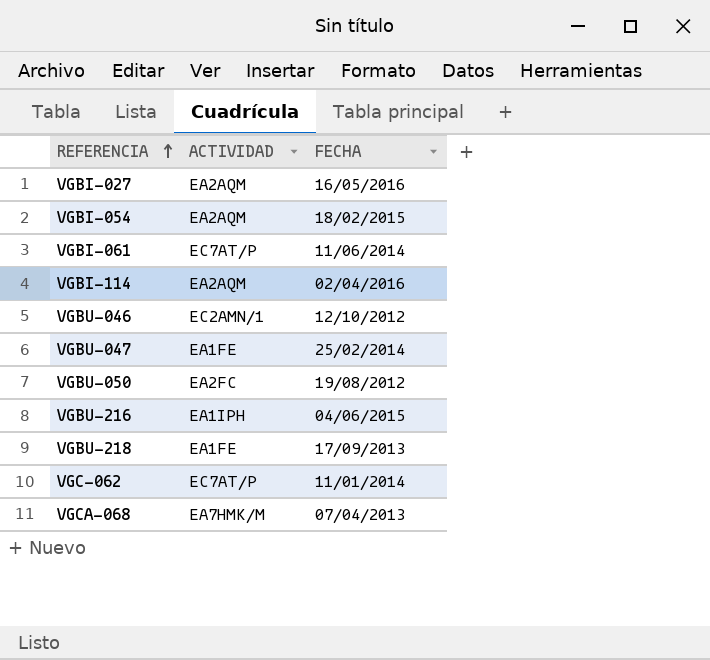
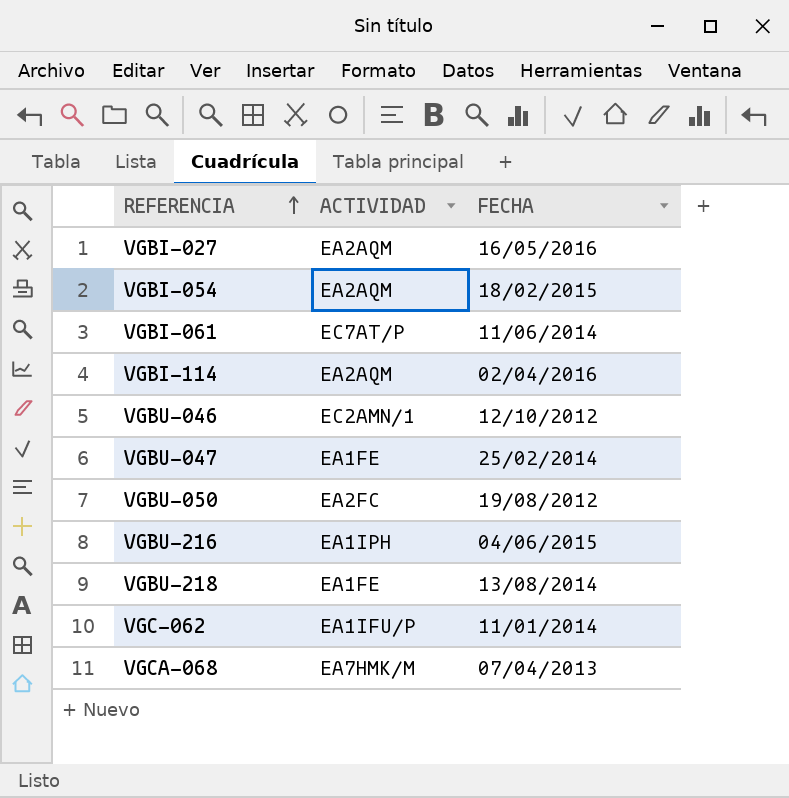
VGBU-218 | FECHA: 17/09/2013 -> 13/08/2014
VGC-062 | ACTIVIDAD: EC7AT/P -> EA1IFU/P

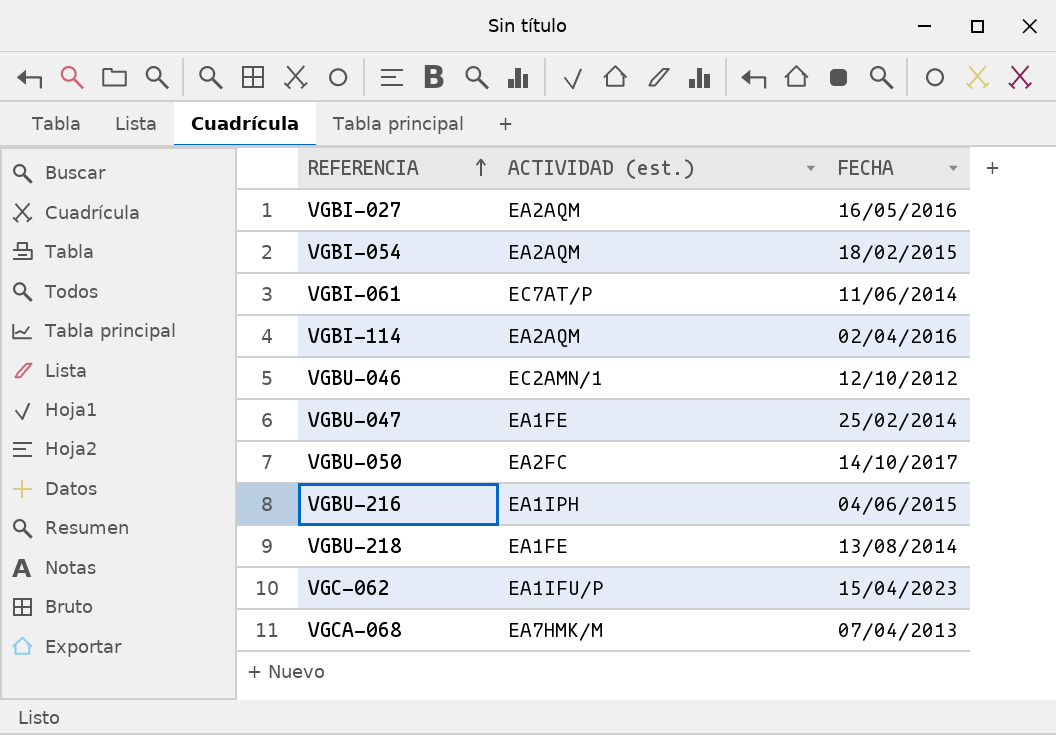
column name: ACTIVIDAD -> ACTIVIDAD (est.)
VGBU-050 | FECHA: 19/08/2012 -> 14/10/2017
VGC-062 | FECHA: 11/01/2014 -> 15/04/2023

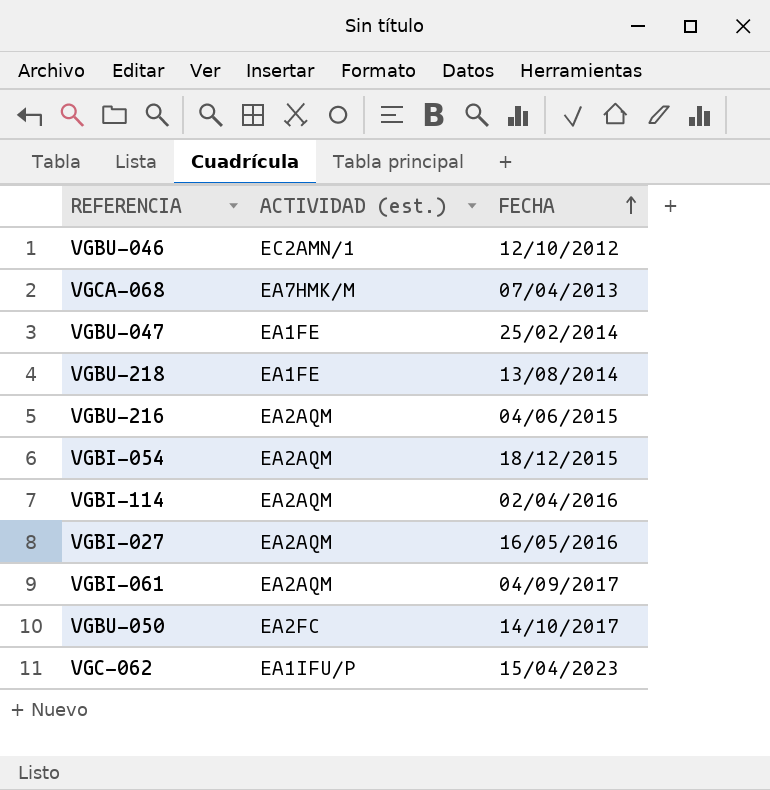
row order: REFERENCIA ascending -> FECHA ascending
VGBU-216 | ACTIVIDAD (est.): EA1IPH -> EA2AQM
VGBI-054 | FECHA: 18/02/2015 -> 18/12/2015
VGBI-061 | ACTIVIDAD (est.): EC7AT/P -> EA2AQM
VGBI-061 | FECHA: 11/06/2014 -> 04/09/2017

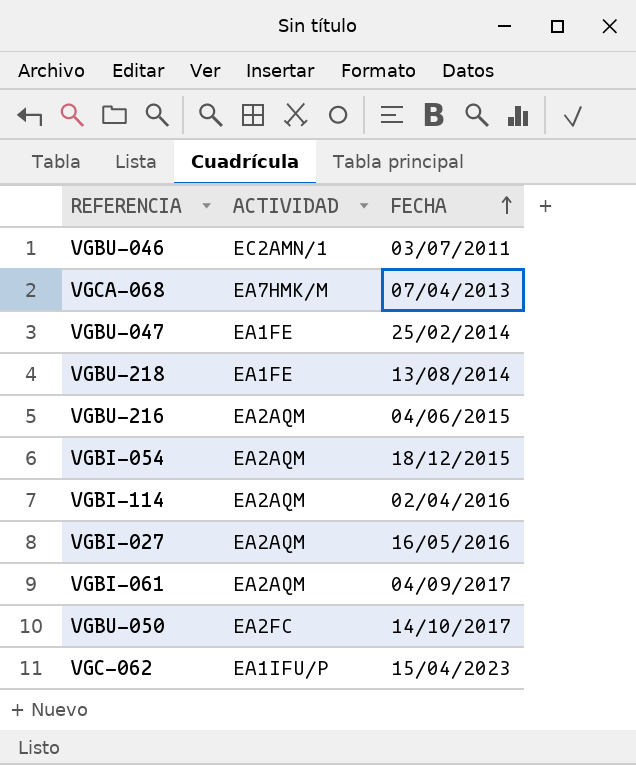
column name: ACTIVIDAD (est.) -> ACTIVIDAD
VGBU-046 | FECHA: 12/10/2012 -> 03/07/2011

